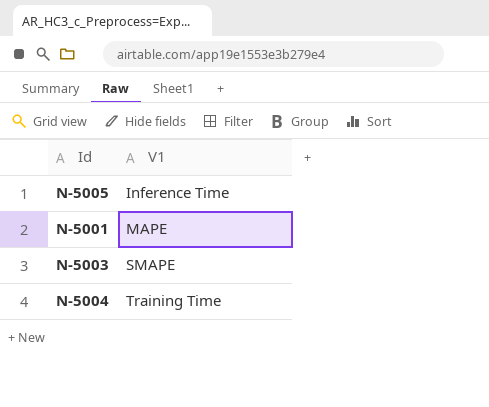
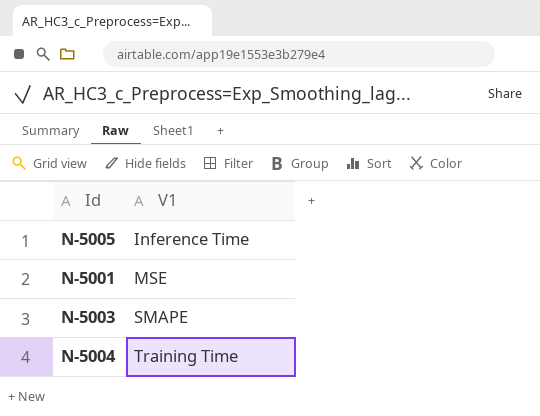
N-5001 | V1: MAPE -> MSE

